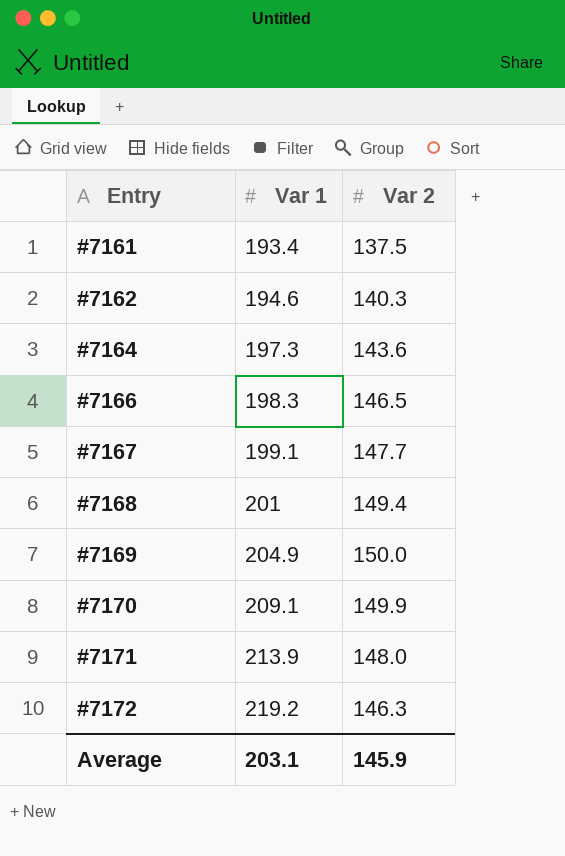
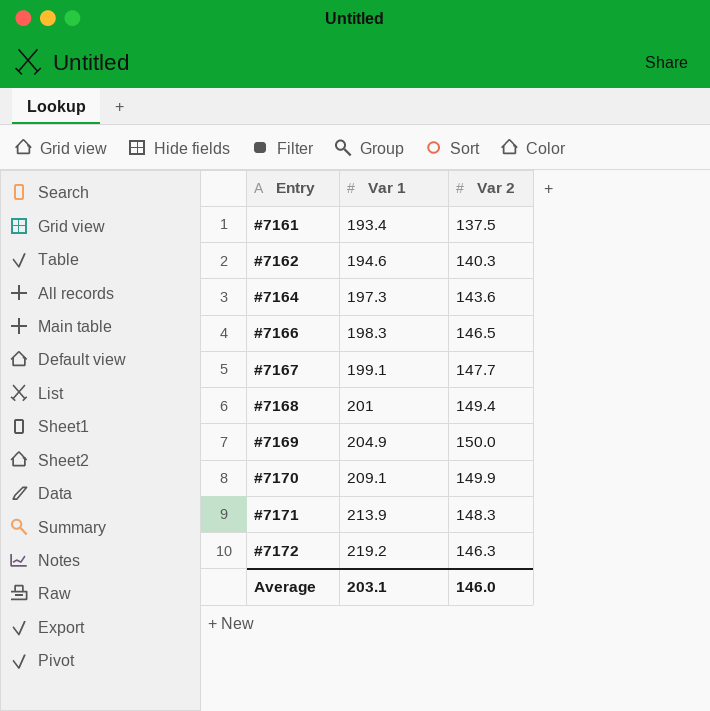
#7171 | Var 2: 148.0 -> 148.3
Average | Var 2: 145.9 -> 146.0

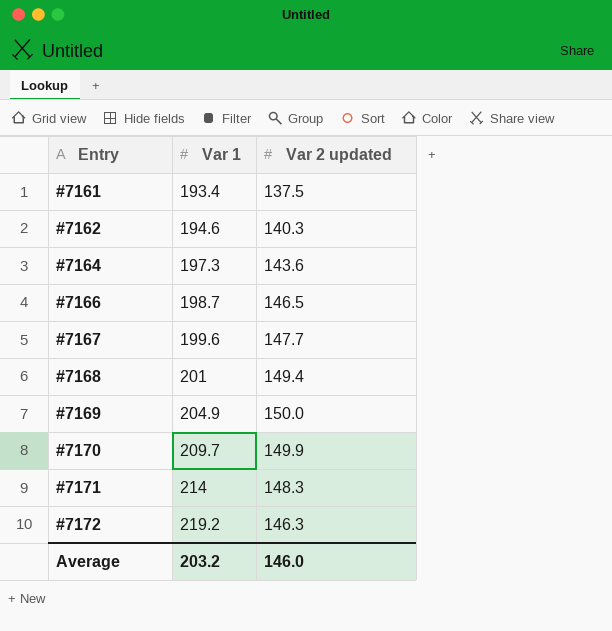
column name: Var 2 -> Var 2 updated
#7166 | Var 1: 198.3 -> 198.7
#7167 | Var 1: 199.1 -> 199.6
#7170 | Var 1: 209.1 -> 209.7
#7171 | Var 1: 213.9 -> 214
Average | Var 1: 203.1 -> 203.2

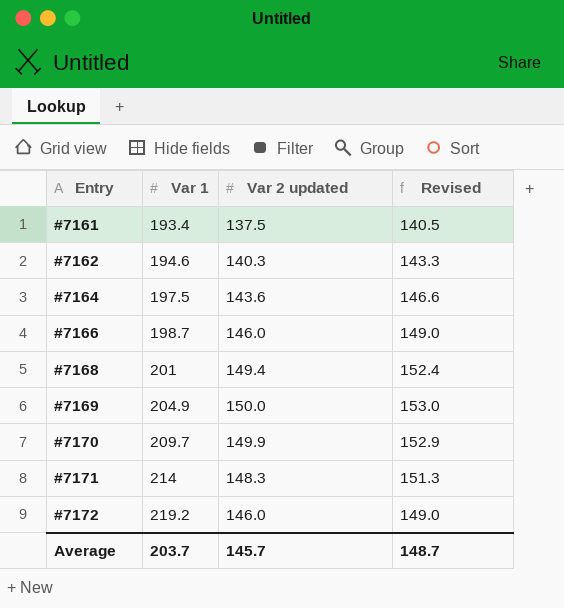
column Revised | formula: none -> [Var 2 updated] + 3
row #7167: 199.6 | 147.7 -> none
#7164 | Var 1: 197.3 -> 197.5
#7166 | Var 2 updated: 146.5 -> 146.0
#7172 | Var 2 updated: 146.3 -> 146.0
Average | Var 1: 203.2 -> 203.7
Average | Var 2 updated: 146.0 -> 145.7

